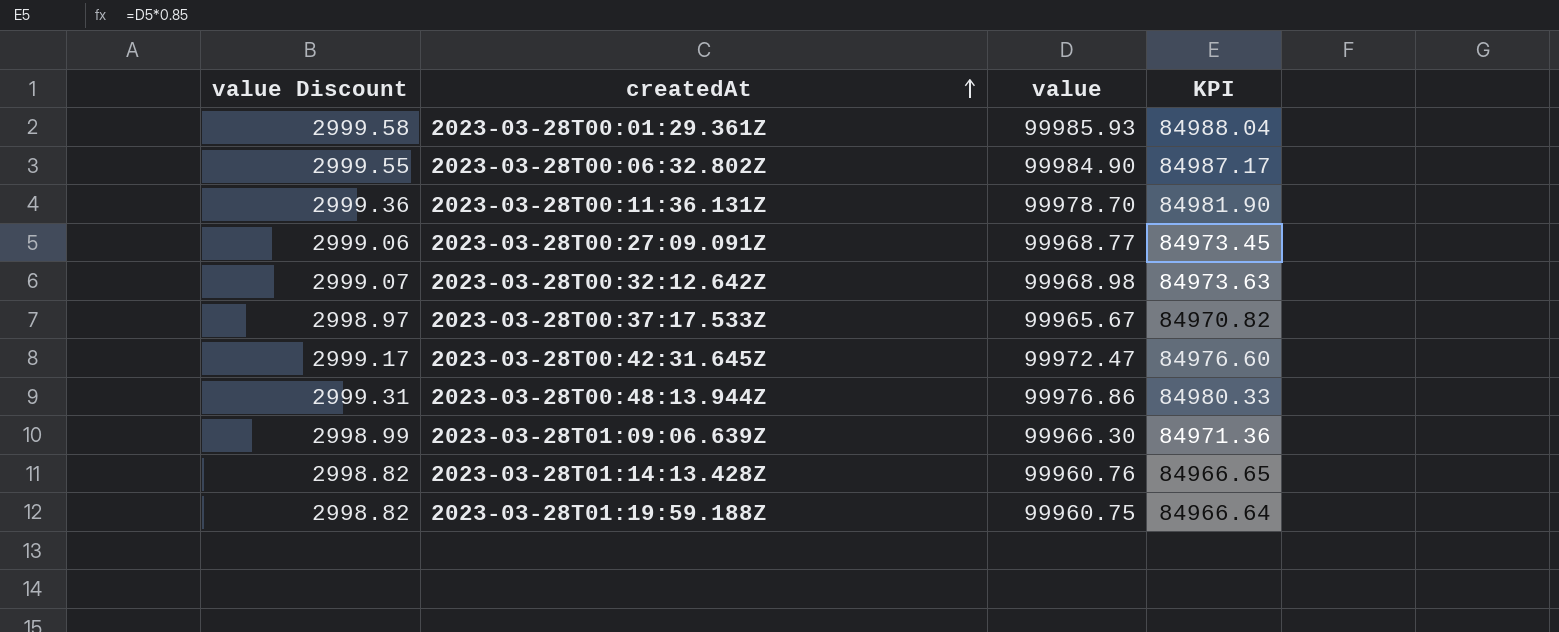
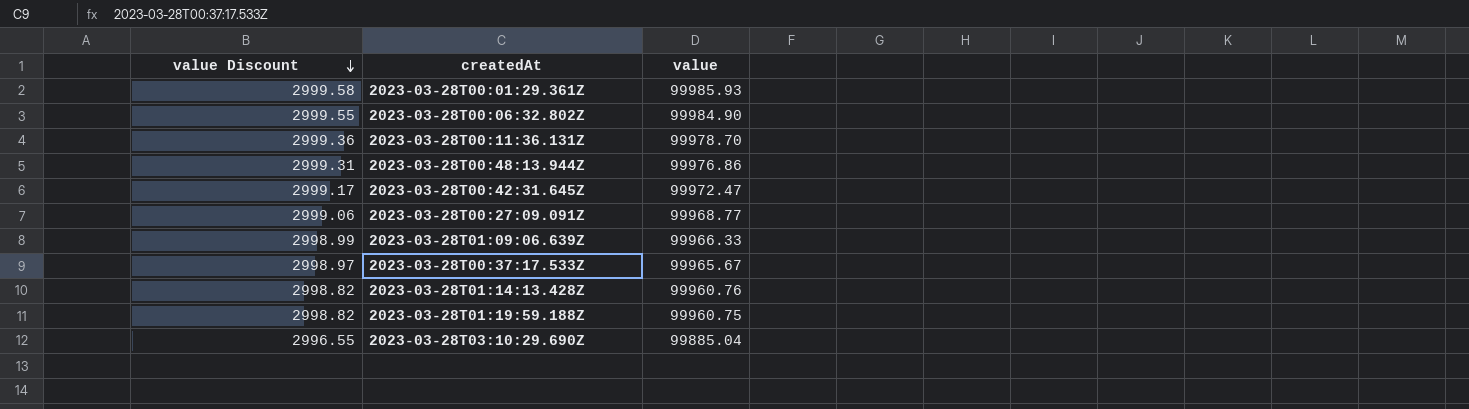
row order: createdAt ascending -> value Discount descending
column KPI | formula: [value] * 0.85 -> none
row 2023-03-28T00:32:12.642Z: 2999.07 | 99968.98 | 84973.63 -> none
2023-03-28T01:09:06.639Z | value: 99966.30 -> 99966.33
row 2023-03-28T03:10:29.690Z: none -> 2996.55 | 99885.04

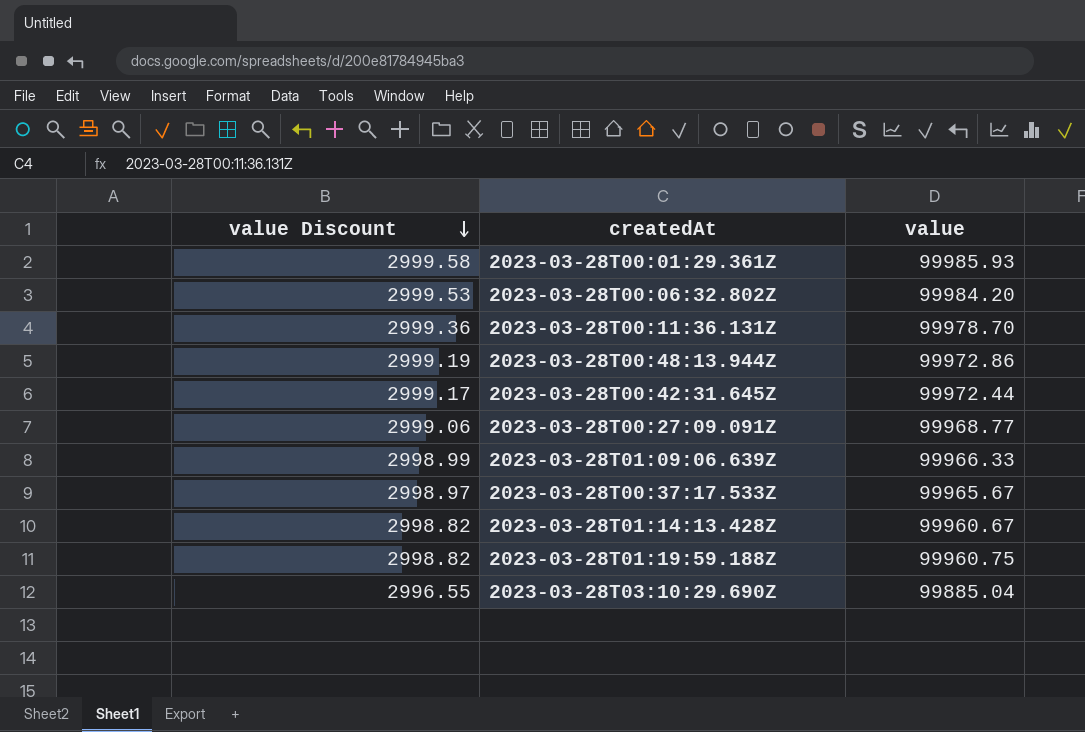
2023-03-28T00:06:32.802Z | value Discount: 2999.55 -> 2999.53
2023-03-28T00:06:32.802Z | value: 99984.90 -> 99984.20
2023-03-28T00:48:13.944Z | value Discount: 2999.31 -> 2999.19
2023-03-28T00:48:13.944Z | value: 99976.86 -> 99972.86
2023-03-28T00:42:31.645Z | value: 99972.47 -> 99972.44
2023-03-28T01:14:13.428Z | value: 99960.76 -> 99960.67

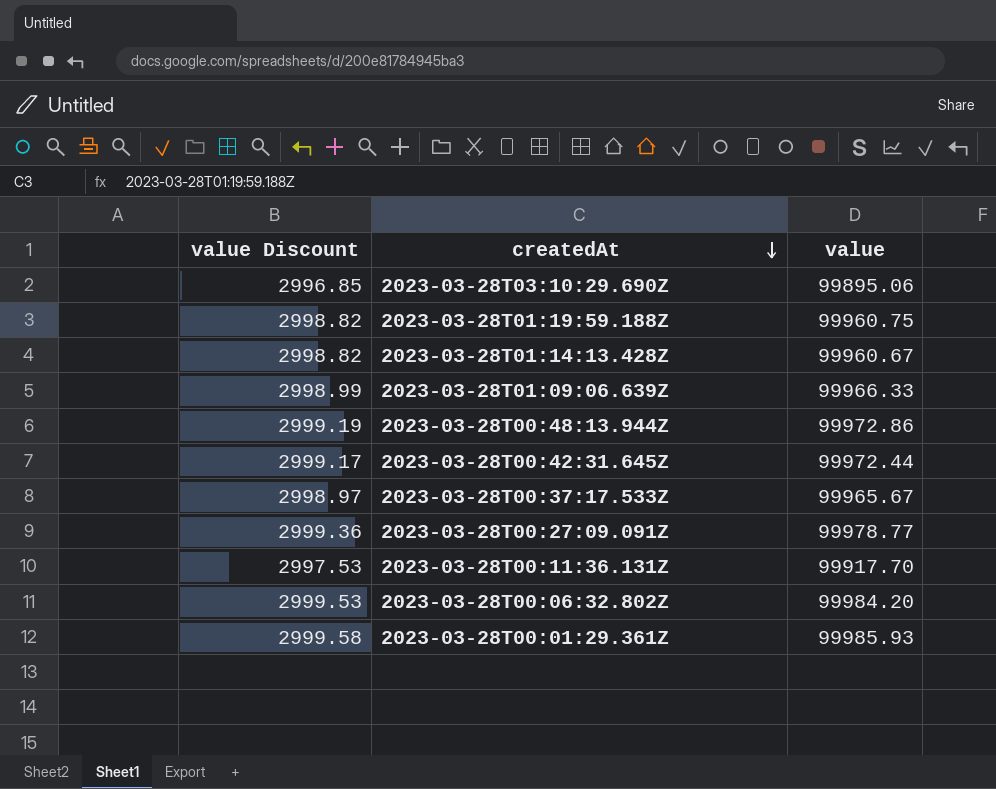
row order: value Discount descending -> createdAt descending
2023-03-28T03:10:29.690Z | value Discount: 2996.55 -> 2996.85
2023-03-28T03:10:29.690Z | value: 99885.04 -> 99895.06
2023-03-28T00:27:09.091Z | value Discount: 2999.06 -> 2999.36
2023-03-28T00:27:09.091Z | value: 99968.77 -> 99978.77
2023-03-28T00:11:36.131Z | value Discount: 2999.36 -> 2997.53
2023-03-28T00:11:36.131Z | value: 99978.70 -> 99917.70

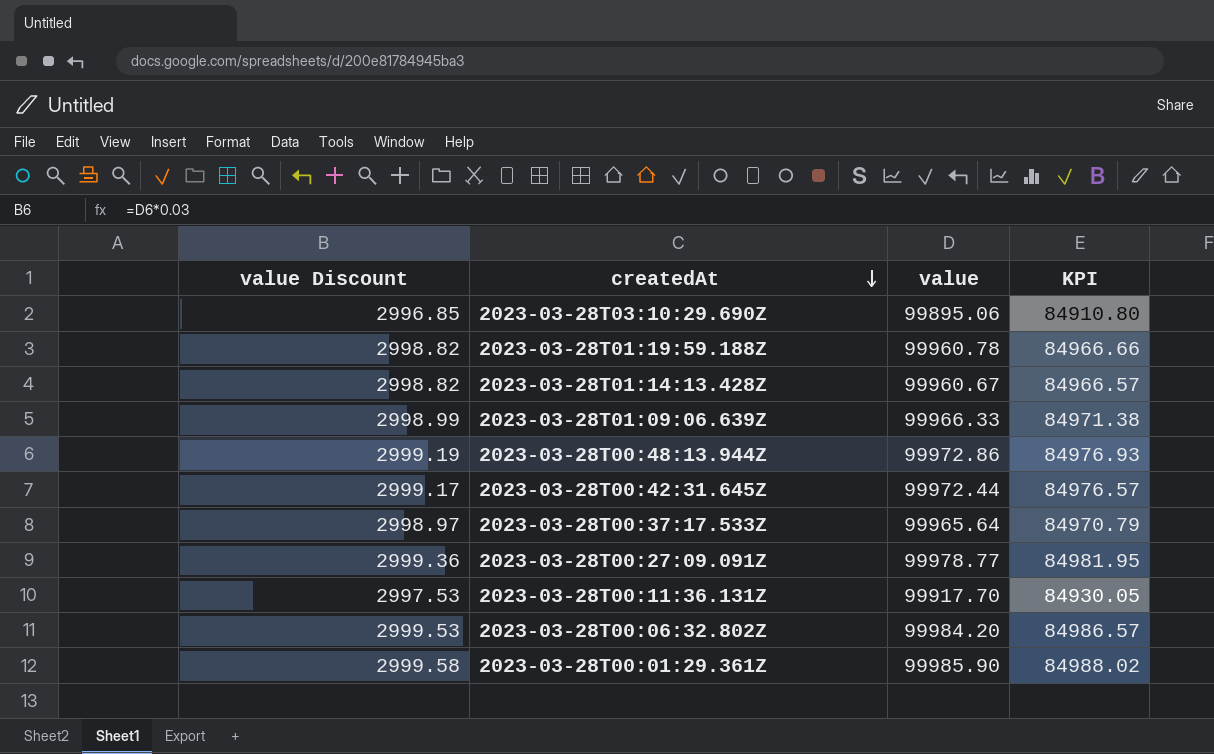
column KPI | formula: none -> [value] * 0.85
2023-03-28T01:19:59.188Z | value: 99960.75 -> 99960.78
2023-03-28T00:37:17.533Z | value: 99965.67 -> 99965.64
2023-03-28T00:01:29.361Z | value: 99985.93 -> 99985.90

